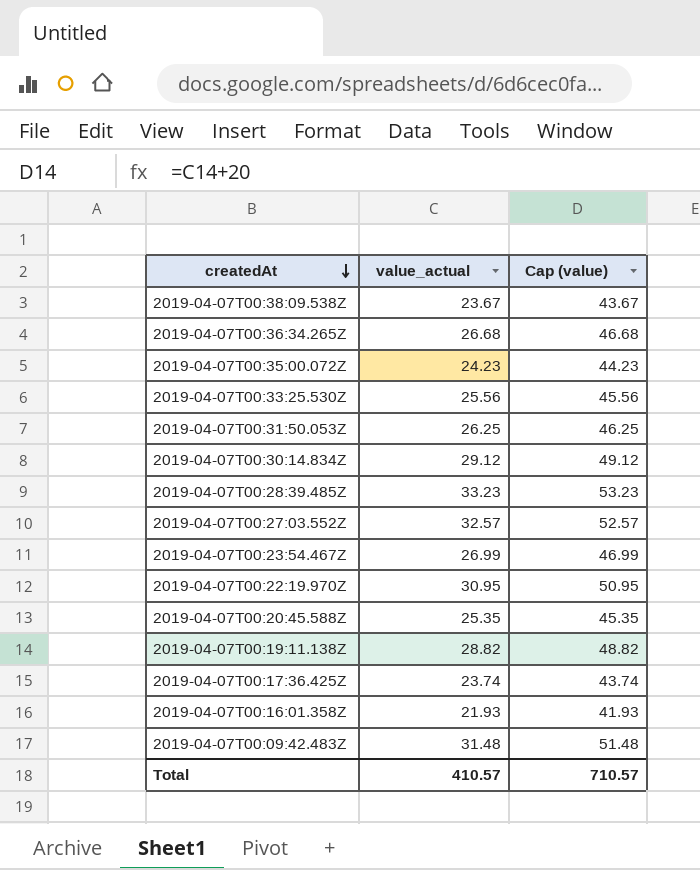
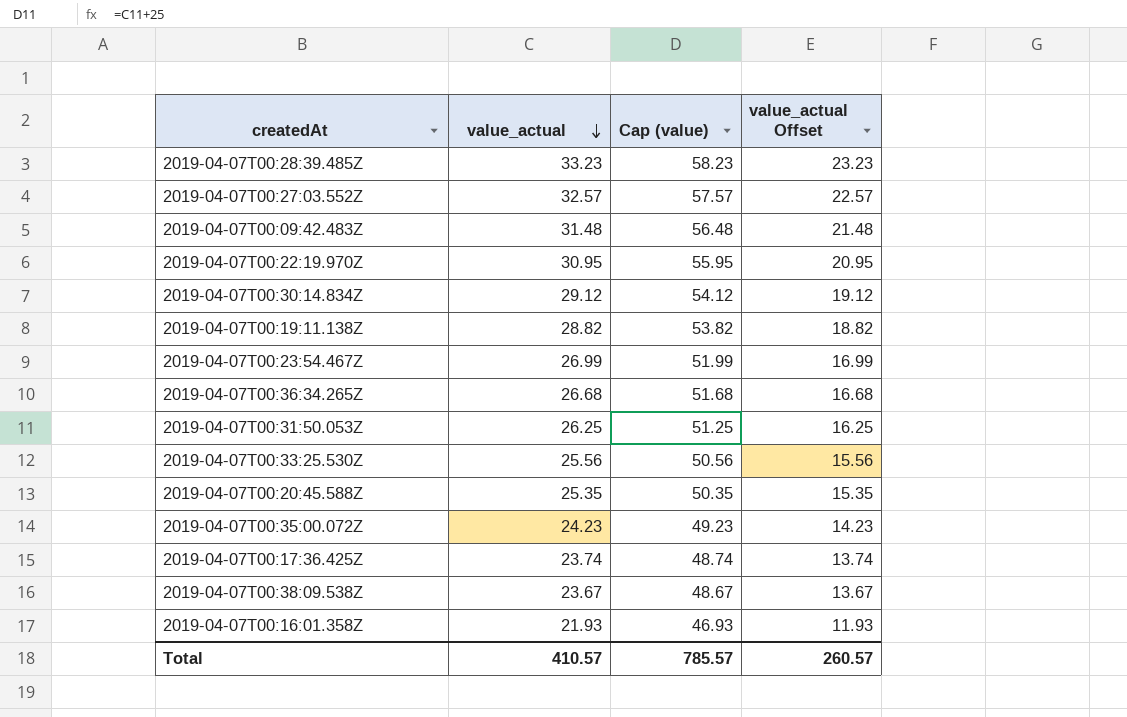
row order: createdAt descending -> value_actual descending
column Cap (value) | formula: [value_actual] + 20 -> [value_actual] + 25
column value_actual Offset | formula: none -> [value_actual] - 10
Total | Cap (value): 710.57 -> 785.57

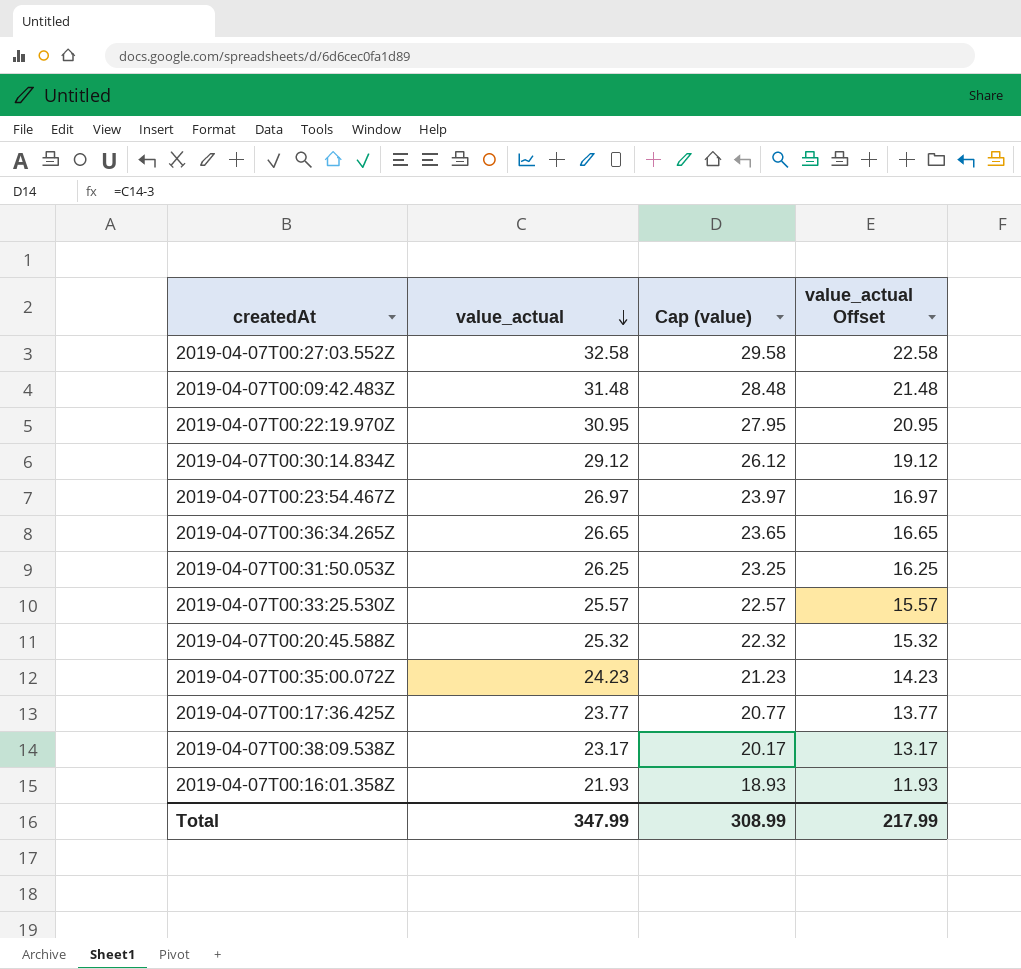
column Cap (value) | formula: [value_actual] + 25 -> [value_actual] - 3
row 2019-04-07T00:28:39.485Z: 33.23 | 58.23 | 23.23 -> none
row 2019-04-07T00:19:11.138Z: 28.82 | 53.82 | 18.82 -> none
2019-04-07T00:27:03.552Z | value_actual: 32.57 -> 32.58
2019-04-07T00:27:03.552Z | value_actual Offset: 22.57 -> 22.58
2019-04-07T00:23:54.467Z | value_actual: 26.99 -> 26.97
2019-04-07T00:23:54.467Z | value_actual Offset: 16.99 -> 16.97
2019-04-07T00:36:34.265Z | value_actual: 26.68 -> 26.65
2019-04-07T00:36:34.265Z | value_actual Offset: 16.68 -> 16.65
2019-04-07T00:33:25.530Z | value_actual: 25.56 -> 25.57
2019-04-07T00:33:25.530Z | value_actual Offset: 15.56 -> 15.57
2019-04-07T00:20:45.588Z | value_actual: 25.35 -> 25.32
2019-04-07T00:20:45.588Z | value_actual Offset: 15.35 -> 15.32
2019-04-07T00:17:36.425Z | value_actual: 23.74 -> 23.77
2019-04-07T00:17:36.425Z | value_actual Offset: 13.74 -> 13.77
2019-04-07T00:38:09.538Z | value_actual: 23.67 -> 23.17
2019-04-07T00:38:09.538Z | value_actual Offset: 13.67 -> 13.17
Total | value_actual: 410.57 -> 347.99
Total | Cap (value): 785.57 -> 308.99
Total | value_actual Offset: 260.57 -> 217.99

